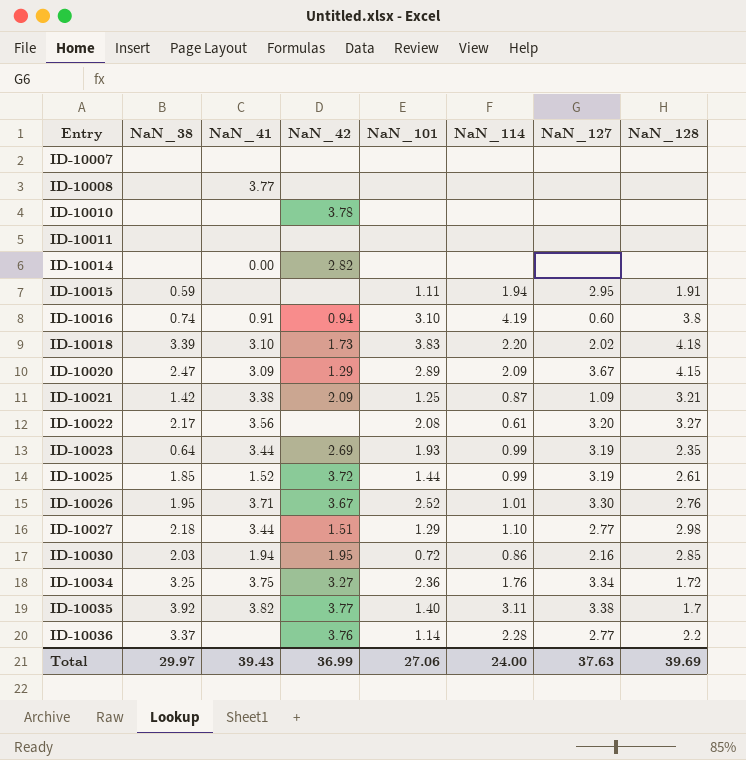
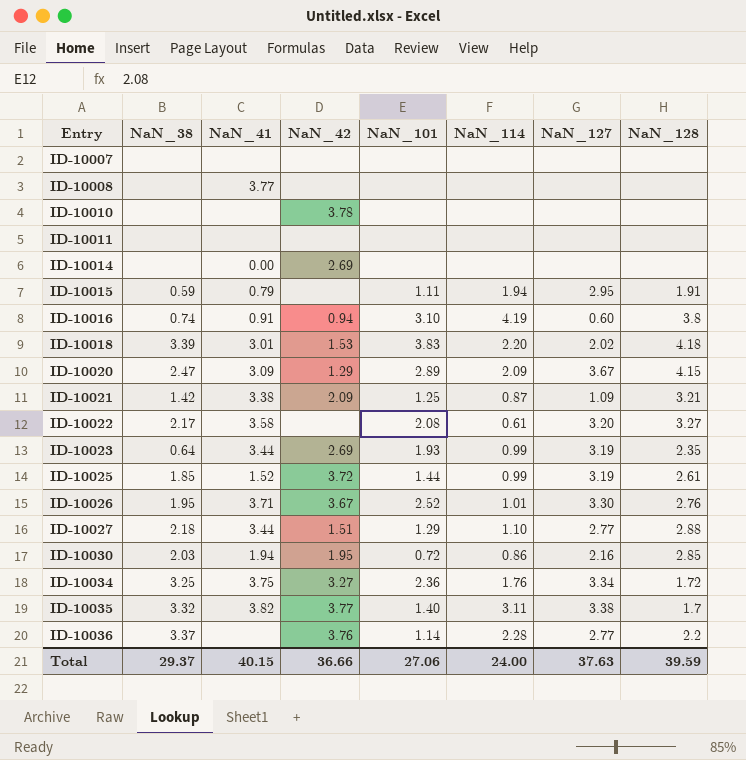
ID-10014 | NaN_42: 2.82 -> 2.69
ID-10015 | NaN_41: none -> 0.79
ID-10018 | NaN_41: 3.10 -> 3.01
ID-10018 | NaN_42: 1.73 -> 1.53
ID-10022 | NaN_41: 3.56 -> 3.58
ID-10027 | NaN_128: 2.98 -> 2.88
ID-10035 | NaN_38: 3.92 -> 3.32
Total | NaN_38: 29.97 -> 29.37
Total | NaN_41: 39.43 -> 40.15
Total | NaN_42: 36.99 -> 36.66
Total | NaN_128: 39.69 -> 39.59

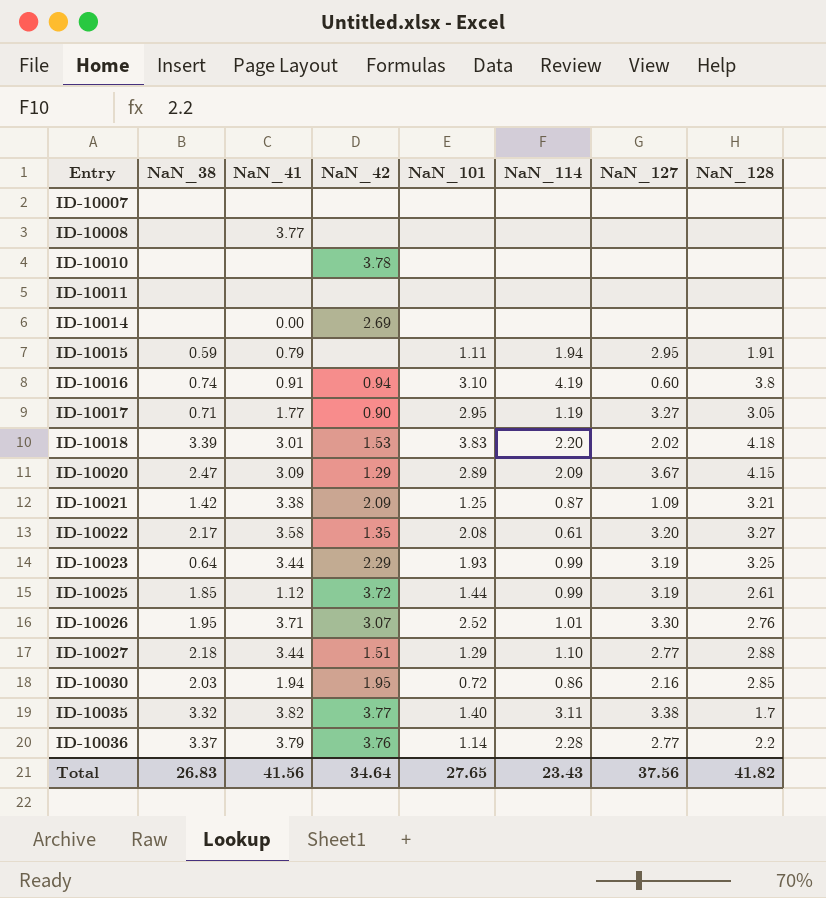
row ID-10034: 3.25 | 3.75 | 3.27 | 2.36 | 1.76 | 3.34 | 1.72 -> none
row ID-10017: none -> 0.71 | 1.77 | 0.90 | 2.95 | 1.19 | 3.27 | 3.05
ID-10022 | NaN_42: none -> 1.35
ID-10023 | NaN_42: 2.69 -> 2.29
ID-10023 | NaN_128: 2.35 -> 3.25
ID-10025 | NaN_41: 1.52 -> 1.12
ID-10026 | NaN_42: 3.67 -> 3.07
ID-10036 | NaN_41: none -> 3.79
Total | NaN_38: 29.37 -> 26.83
Total | NaN_41: 40.15 -> 41.56
Total | NaN_42: 36.66 -> 34.64
Total | NaN_101: 27.06 -> 27.65
Total | NaN_114: 24.00 -> 23.43
Total | NaN_127: 37.63 -> 37.56
Total | NaN_128: 39.59 -> 41.82

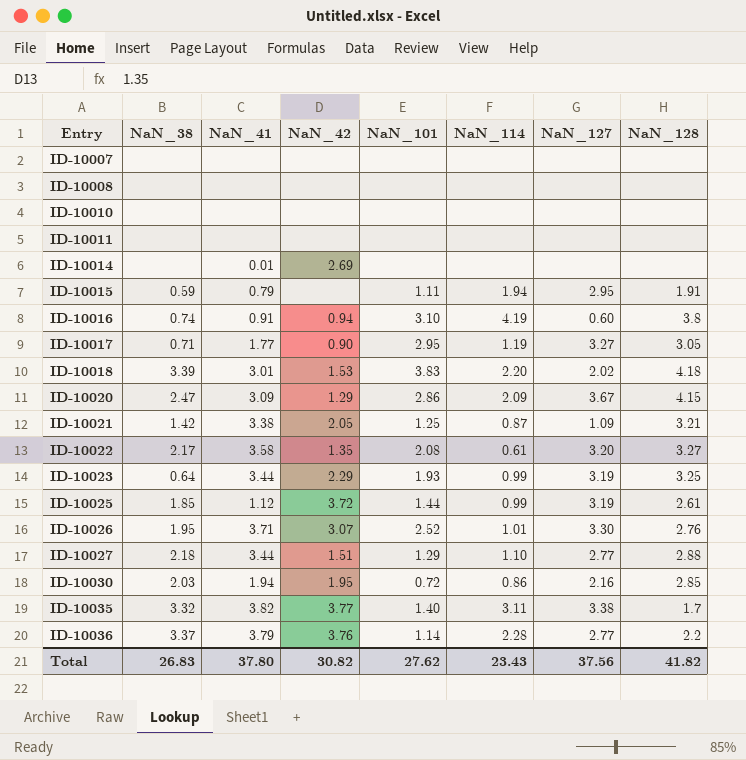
ID-10008 | NaN_41: 3.77 -> none
ID-10010 | NaN_42: 3.78 -> none
ID-10014 | NaN_41: 0.00 -> 0.01
ID-10020 | NaN_101: 2.89 -> 2.86
ID-10021 | NaN_42: 2.09 -> 2.05
Total | NaN_41: 41.56 -> 37.80
Total | NaN_42: 34.64 -> 30.82
Total | NaN_101: 27.65 -> 27.62

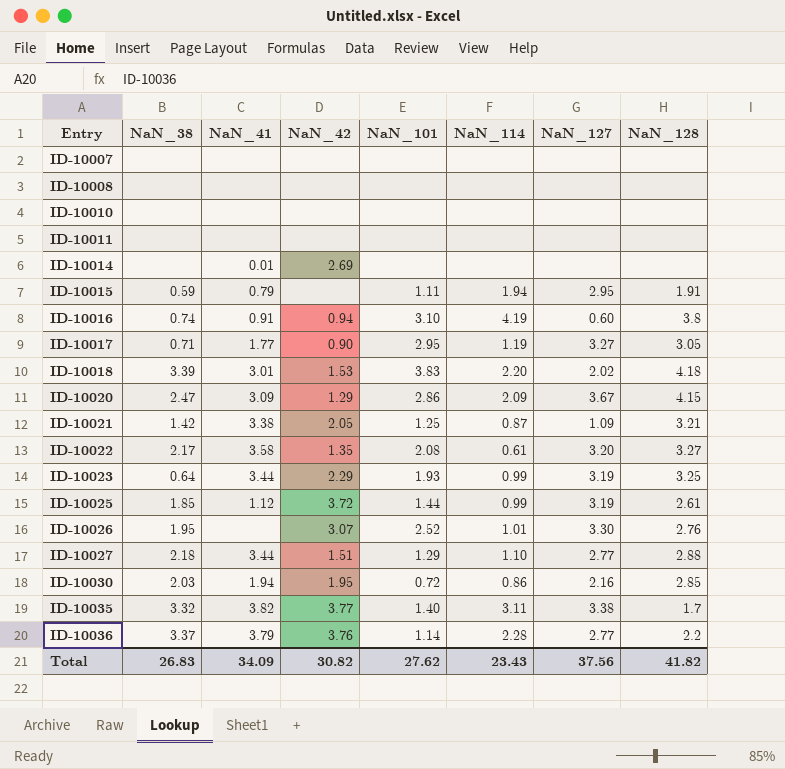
ID-10026 | NaN_41: 3.71 -> none
Total | NaN_41: 37.80 -> 34.09

